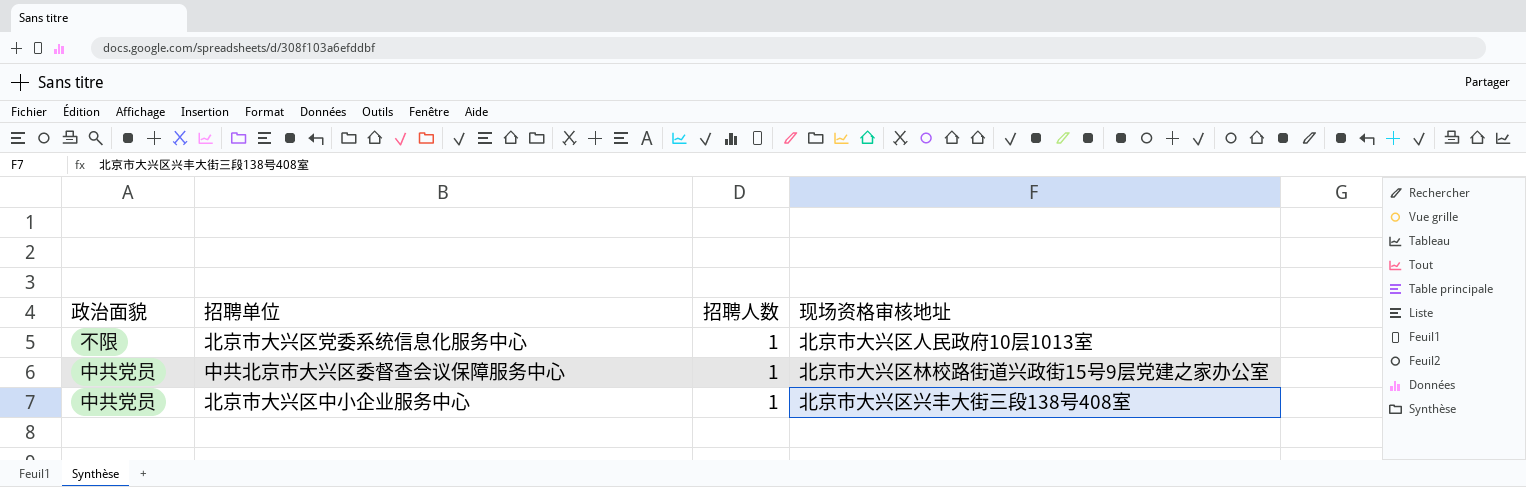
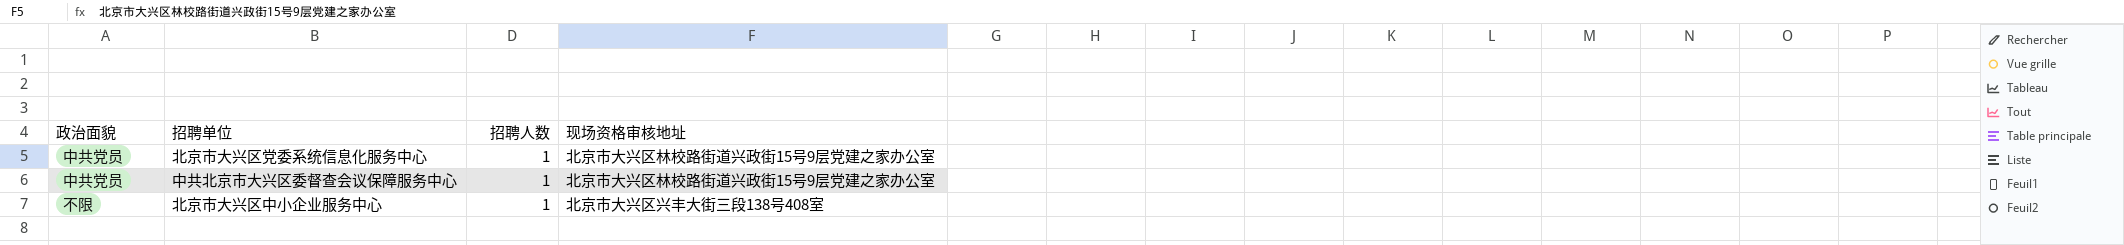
北京市大兴区党委系统信息化服务中心 | 政治面貌: 不限 -> 中共党员
北京市大兴区党委系统信息化服务中心 | 现场资格审核地址: 北京市大兴区人民政府10层1013室 -> 北京市大兴区林校路街道兴政街15号9层党建之家办公室
北京市大兴区中小企业服务中心 | 政治面貌: 中共党员 -> 不限

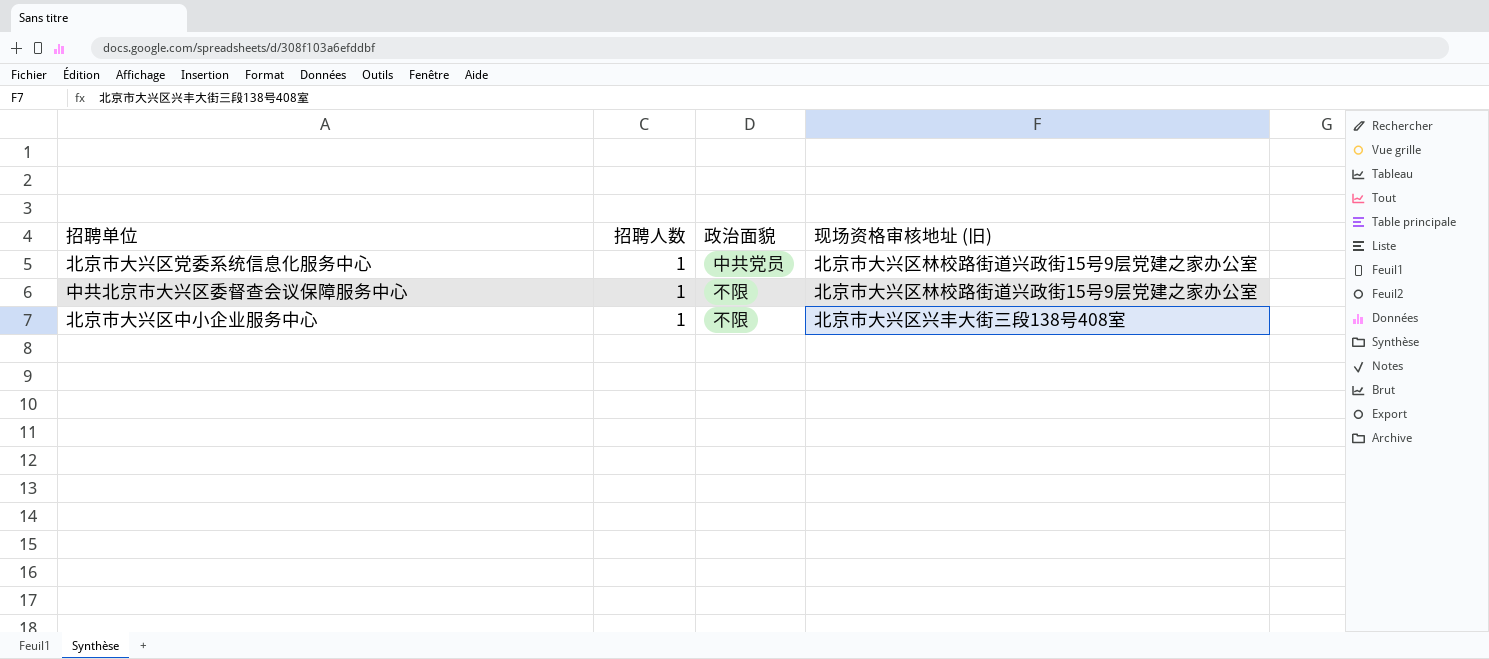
column 政治面貌 | position: 1 -> 3
column name: 现场资格审核地址 -> 现场资格审核地址 (旧)
中共北京市大兴区委督查会议保障服务中心 | 政治面貌: 中共党员 -> 不限

